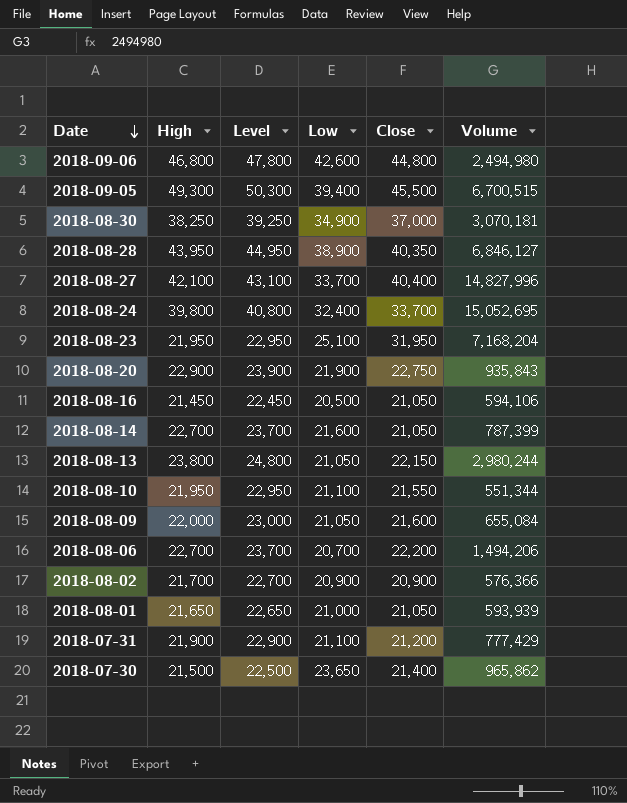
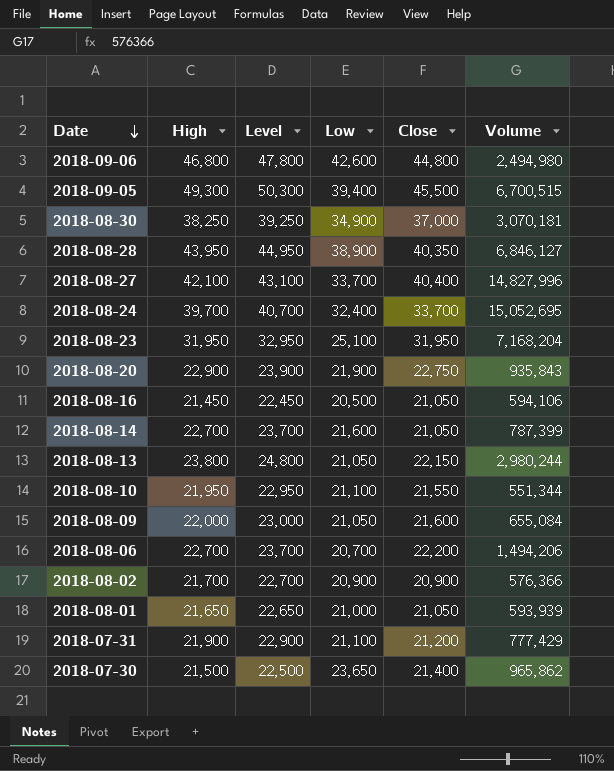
2018-08-24 | High: 39,800 -> 39,700
2018-08-24 | Level: 40,800 -> 40,700
2018-08-23 | High: 21,950 -> 31,950
2018-08-23 | Level: 22,950 -> 32,950

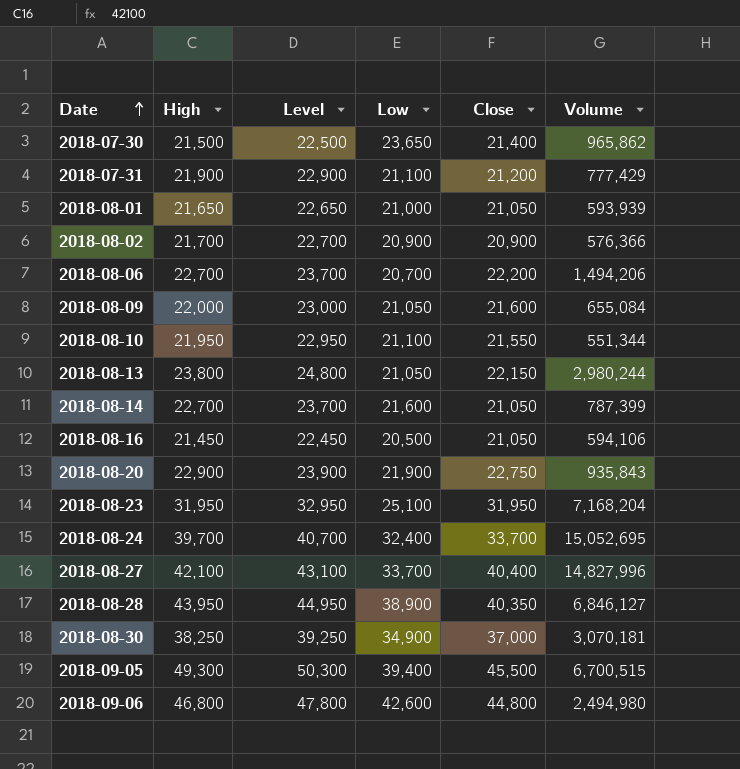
row order: Date descending -> Date ascending

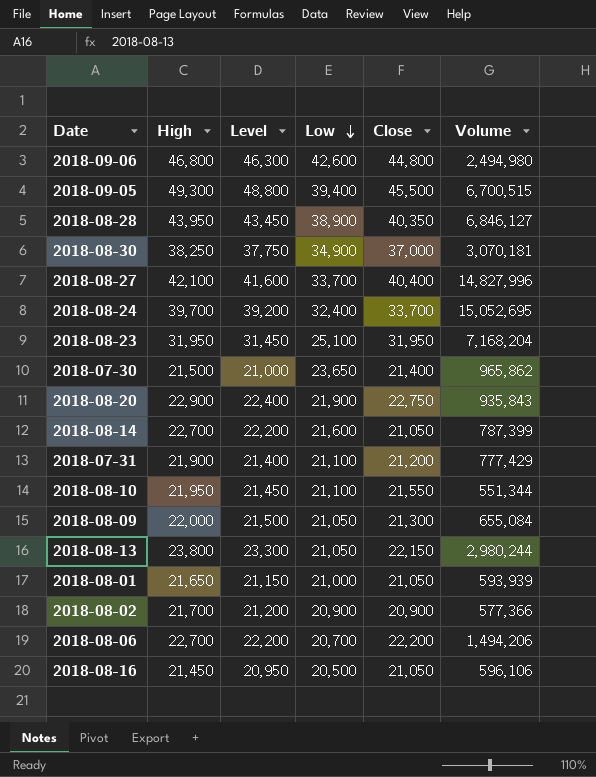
row order: Date ascending -> Low descending
column Level | formula: [High] + 1000 -> [High] - 500
2018-08-09 | Close: 21,600 -> 21,300
2018-08-02 | Volume: 576,366 -> 577,366
2018-08-16 | Volume: 594,106 -> 596,106

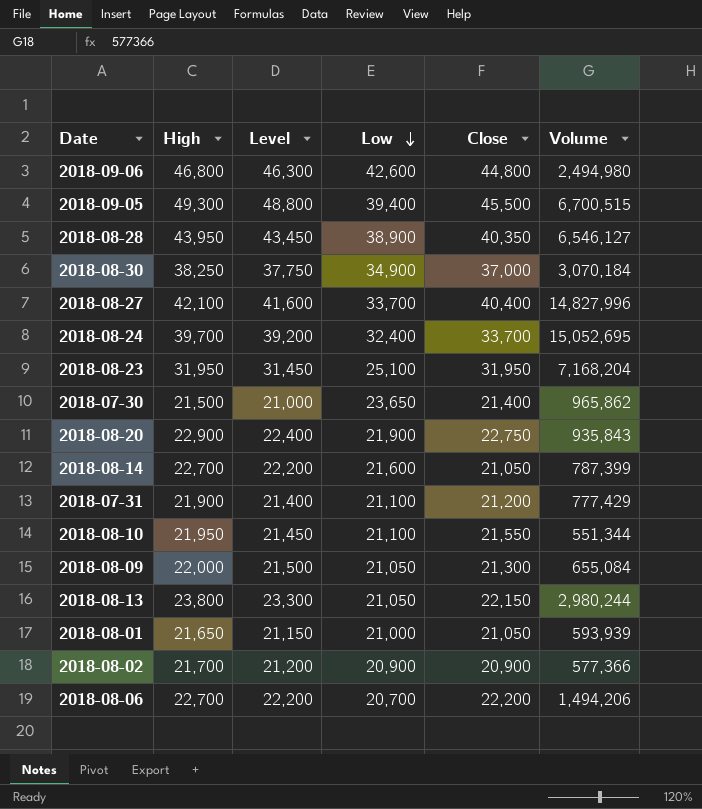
row 2018-08-16: 21,450 | 20,950 | 20,500 | 21,050 | 596,106 -> none
2018-08-28 | Volume: 6,846,127 -> 6,546,127
2018-08-30 | Volume: 3,070,181 -> 3,070,184

